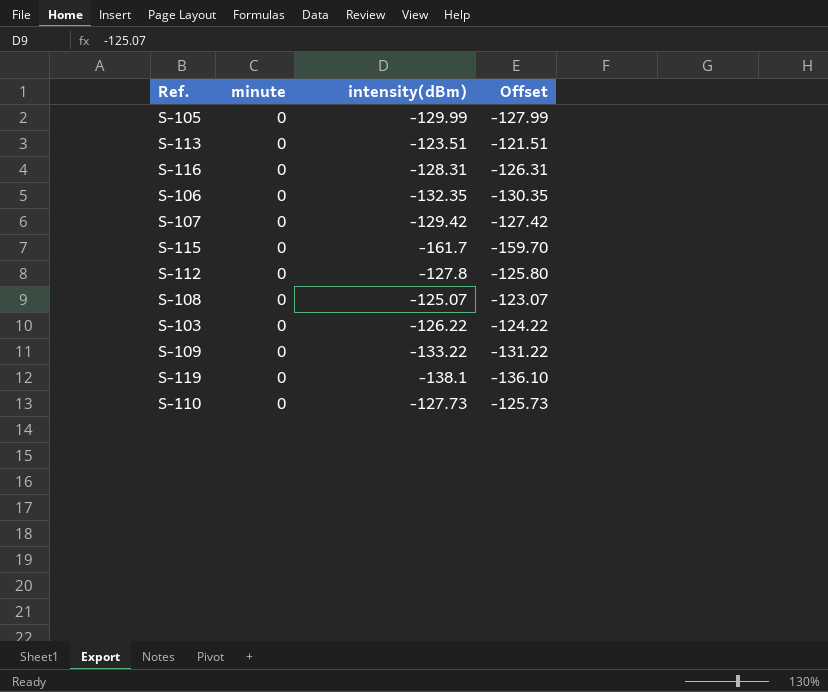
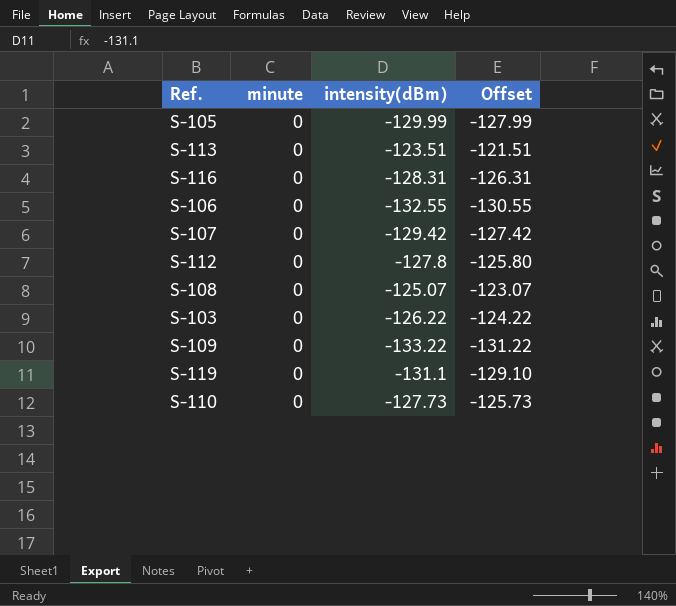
row S-115: 0 | -161.7 | -159.70 -> none
S-106 | intensity(dBm): -132.35 -> -132.55
S-106 | Offset: -130.35 -> -130.55
S-119 | intensity(dBm): -138.1 -> -131.1
S-119 | Offset: -136.10 -> -129.10

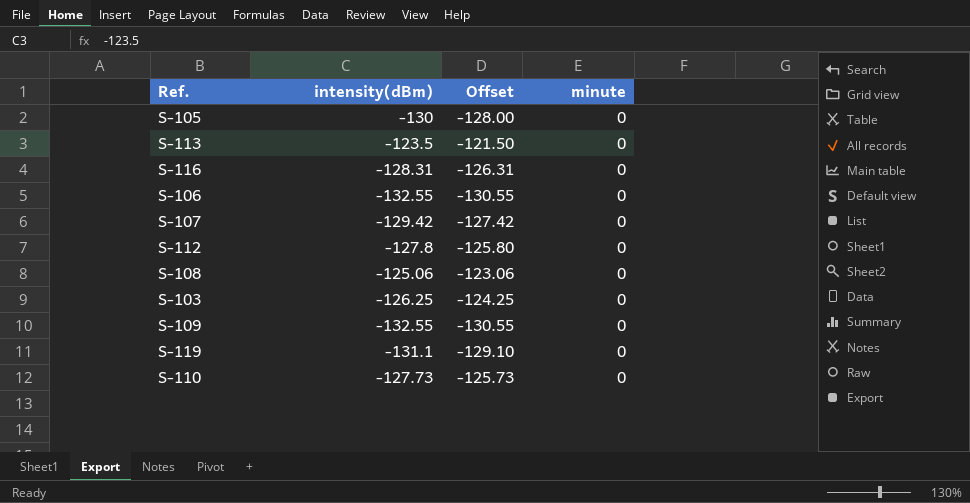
column minute | position: 2 -> 4
S-105 | intensity(dBm): -129.99 -> -130
S-105 | Offset: -127.99 -> -128.00
S-113 | intensity(dBm): -123.51 -> -123.5
S-113 | Offset: -121.51 -> -121.50
S-108 | intensity(dBm): -125.07 -> -125.06
S-108 | Offset: -123.07 -> -123.06
S-103 | intensity(dBm): -126.22 -> -126.25
S-103 | Offset: -124.22 -> -124.25
S-109 | intensity(dBm): -133.22 -> -132.55
S-109 | Offset: -131.22 -> -130.55

